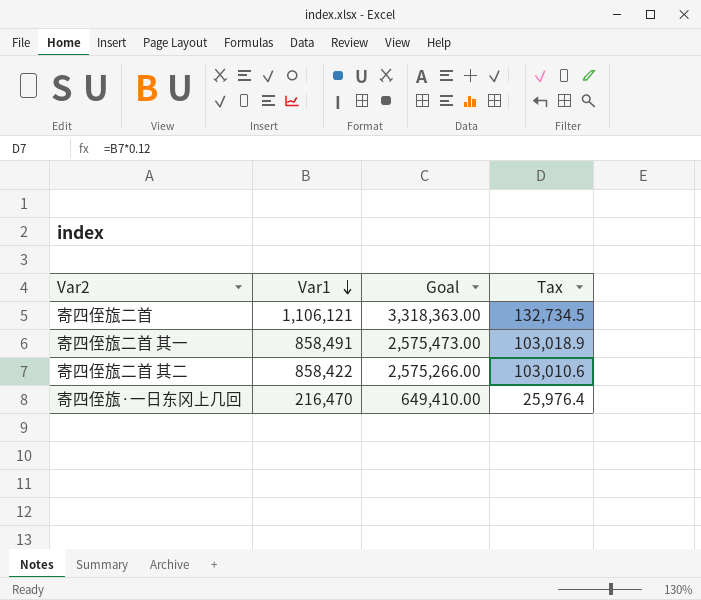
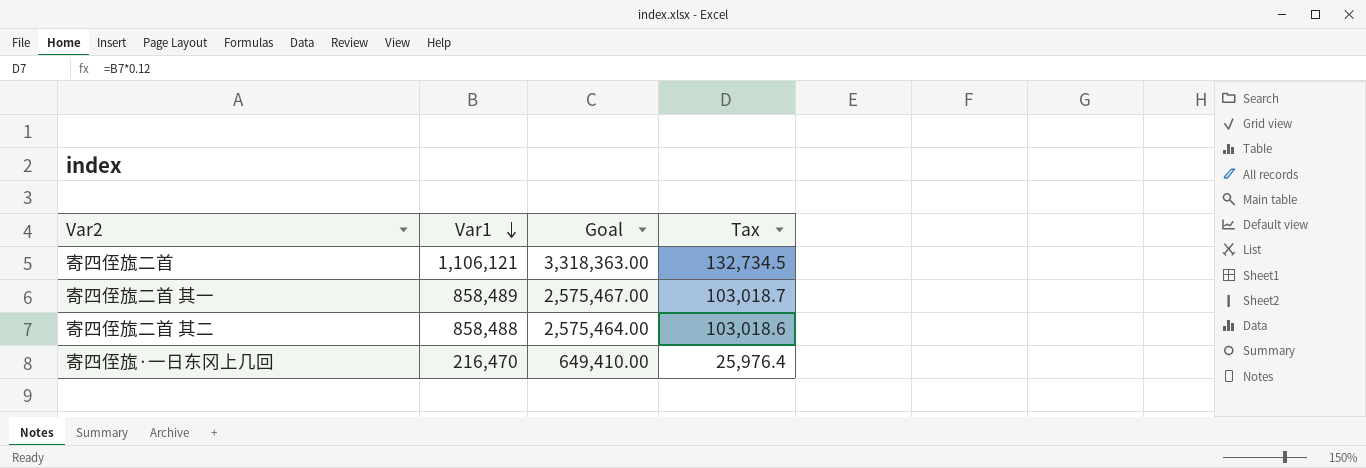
寄四侄旊二首 其一 | Var1: 858,491 -> 858,489
寄四侄旊二首 其一 | Goal: 2,575,473.00 -> 2,575,467.00
寄四侄旊二首 其一 | Tax: 103,018.9 -> 103,018.7
寄四侄旊二首 其二 | Var1: 858,422 -> 858,488
寄四侄旊二首 其二 | Goal: 2,575,266.00 -> 2,575,464.00
寄四侄旊二首 其二 | Tax: 103,010.6 -> 103,018.6

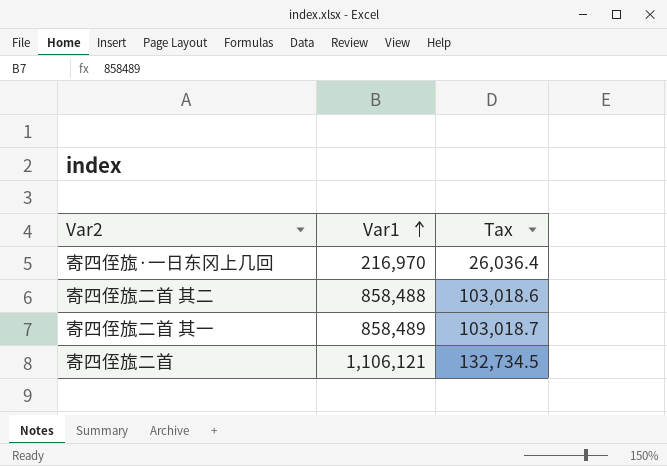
row order: Var1 descending -> Var1 ascending
column Goal | formula: [Var1] * 3 -> none
寄四侄旊·一日东冈上几回 | Var1: 216,470 -> 216,970
寄四侄旊·一日东冈上几回 | Tax: 25,976.4 -> 26,036.4

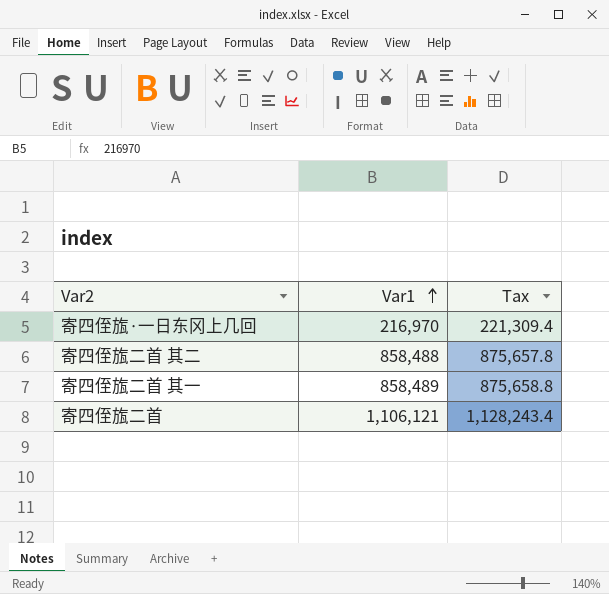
column Tax | formula: [Var1] * 0.12 -> [Var1] * 1.02

